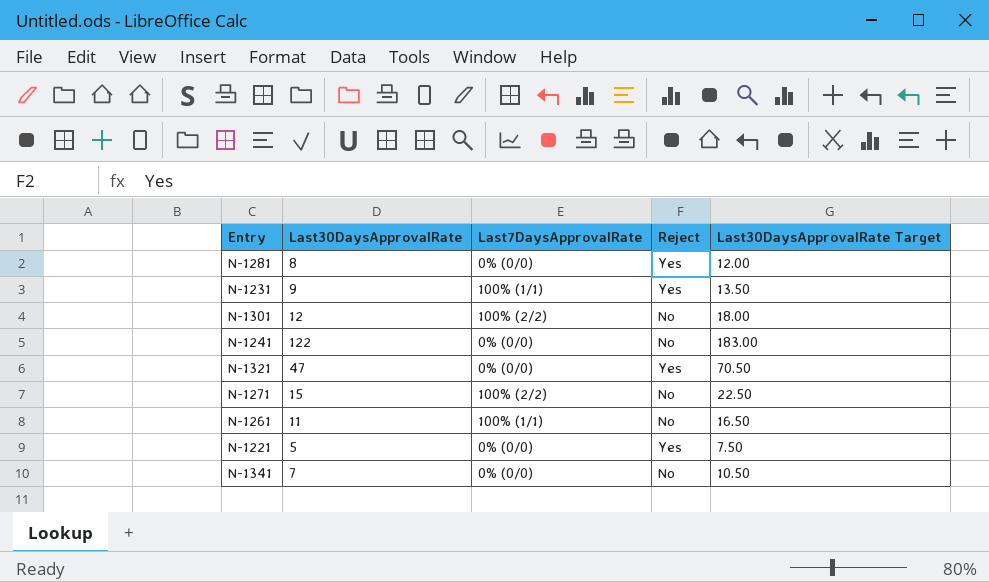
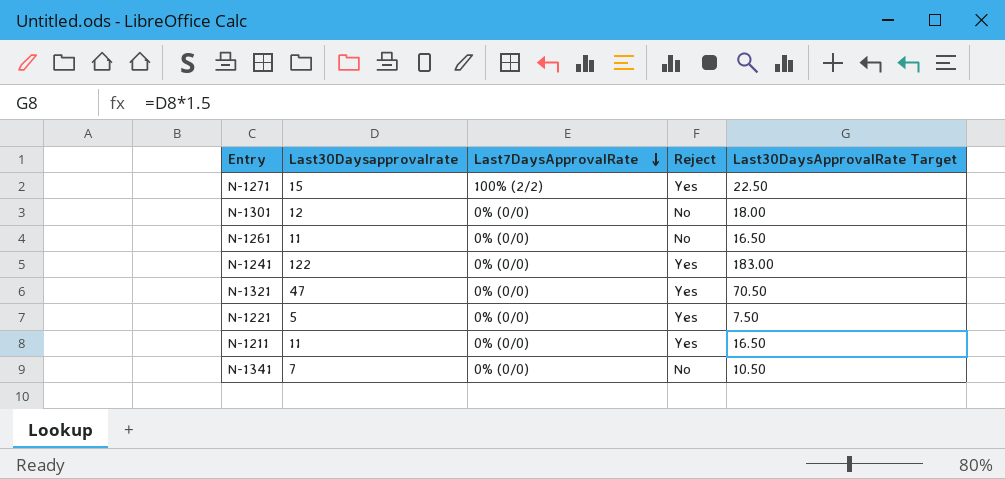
row order: none -> Last7DaysApprovalRate descending
column name: Last30DaysApprovalRate -> Last30Daysapprovalrate
row N-1281: 8 | 0% (0/0) | Yes | 12.00 -> none
row N-1231: 9 | 100% (1/1) | Yes | 13.50 -> none
N-1271 | Reject: No -> Yes
N-1301 | Last7DaysApprovalRate: 100% (2/2) -> 0% (0/0)
N-1261 | Last7DaysApprovalRate: 100% (1/1) -> 0% (0/0)
N-1241 | Reject: No -> Yes
row N-1211: none -> 11 | 0% (0/0) | Yes | 16.50

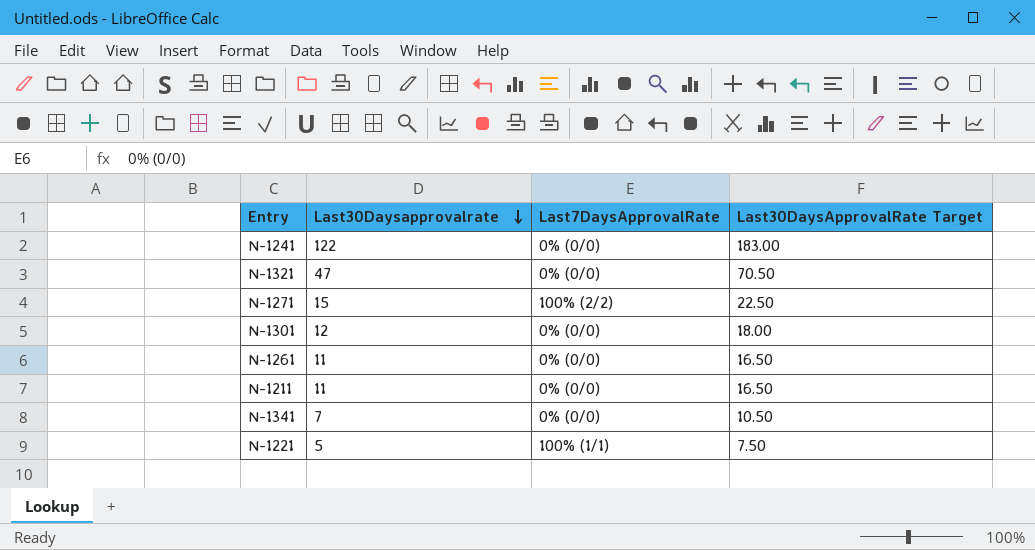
row order: Last7DaysApprovalRate descending -> Last30Daysapprovalrate descending
column Reject | position: 4 -> none
N-1221 | Last7DaysApprovalRate: 0% (0/0) -> 100% (1/1)

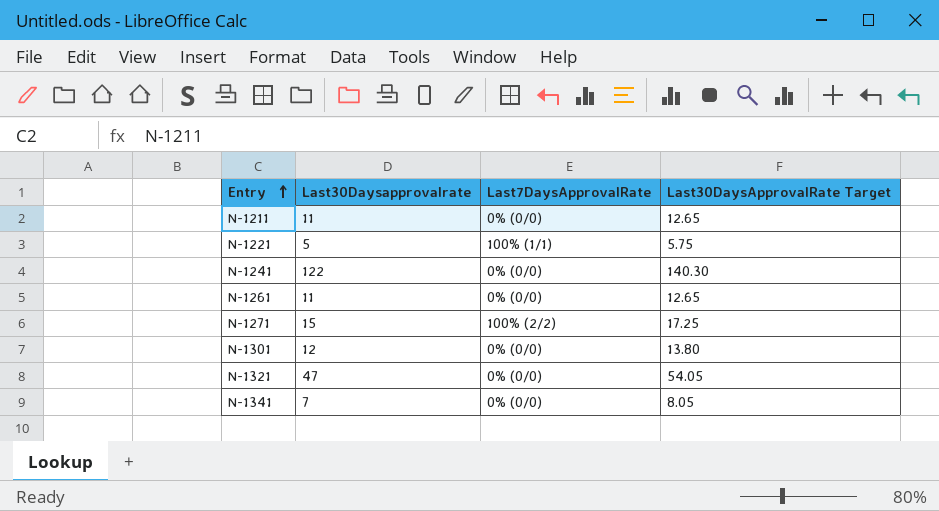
row order: Last30Daysapprovalrate descending -> Entry ascending
column Last30DaysApprovalRate Target | formula: [Last30Daysapprovalrate] * 1.5 -> [Last30Daysapprovalrate] * 1.15

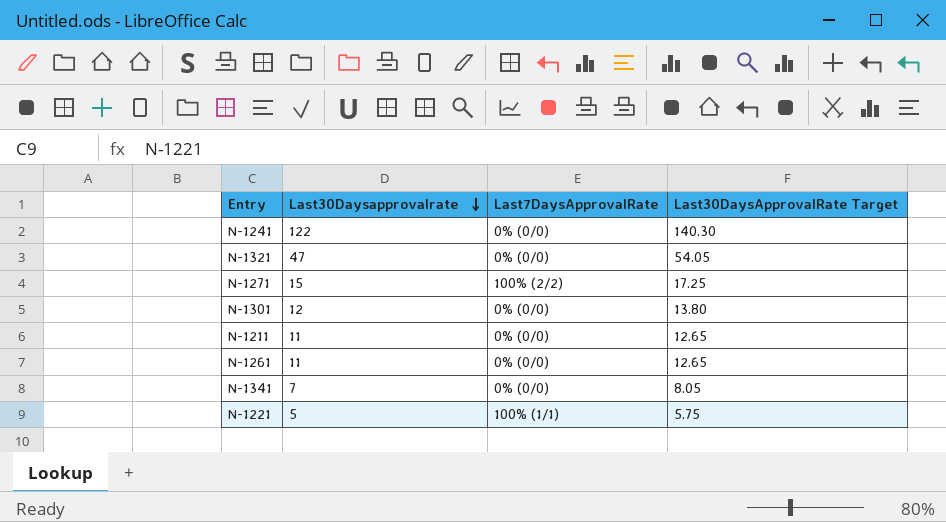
row order: Entry ascending -> Last30Daysapprovalrate descending

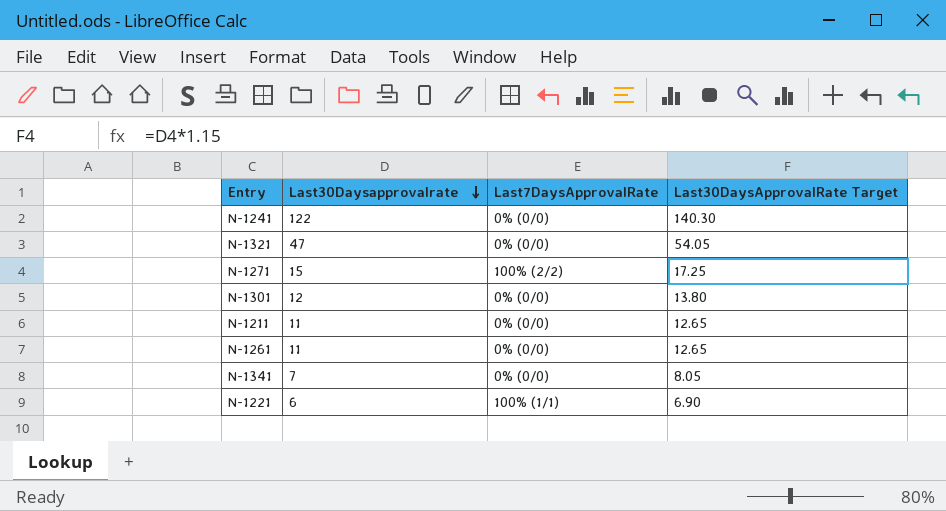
N-1221 | Last30Daysapprovalrate: 5 -> 6
N-1221 | Last30DaysApprovalRate Target: 5.75 -> 6.90

